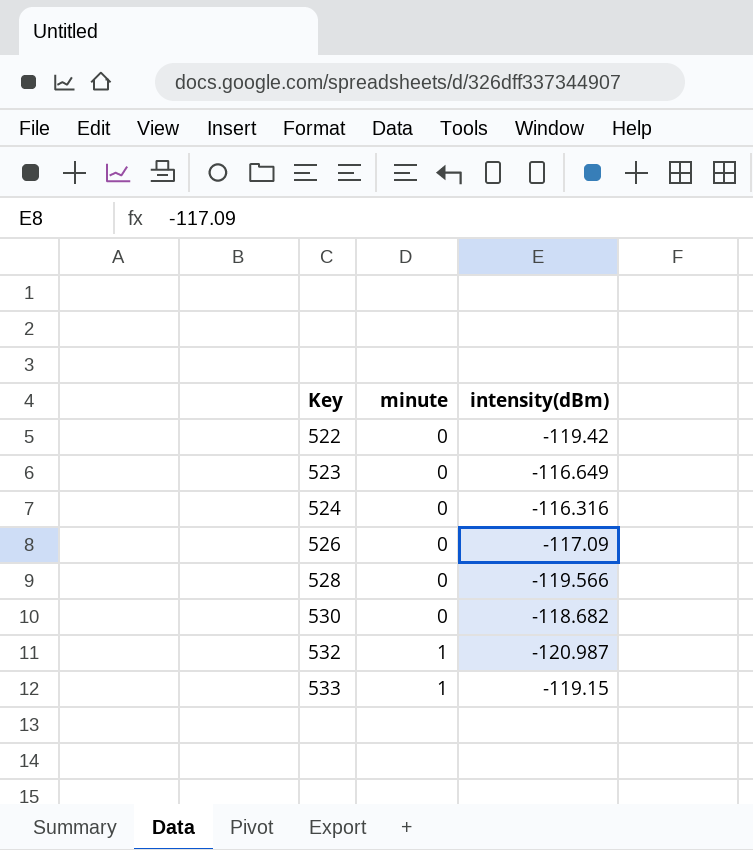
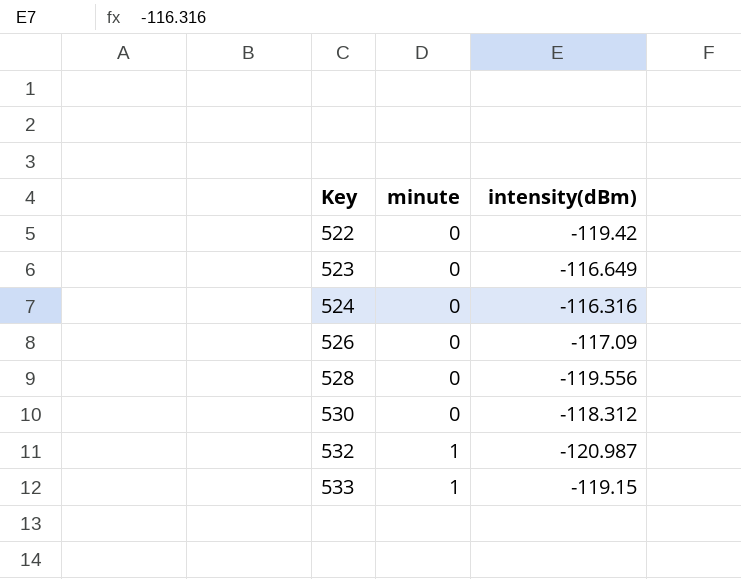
528 | intensity(dBm): -119.566 -> -119.556
530 | intensity(dBm): -118.682 -> -118.312

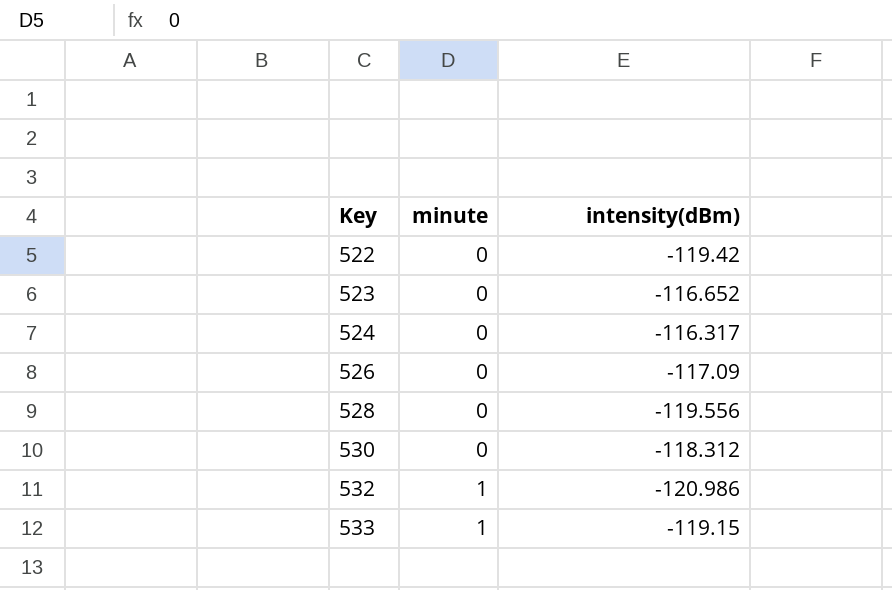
523 | intensity(dBm): -116.649 -> -116.652
524 | intensity(dBm): -116.316 -> -116.317
532 | intensity(dBm): -120.987 -> -120.986

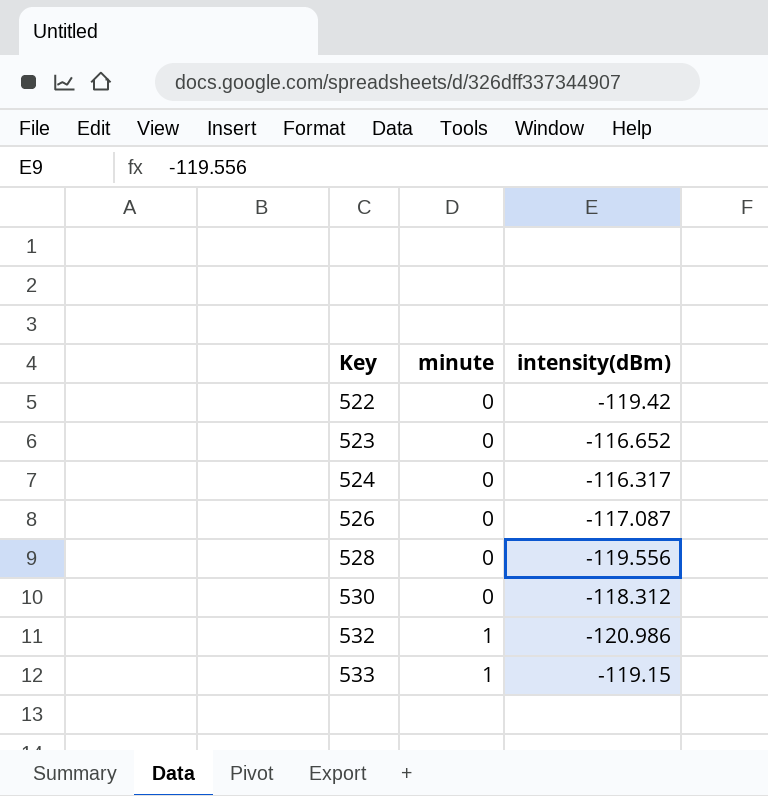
526 | intensity(dBm): -117.09 -> -117.087

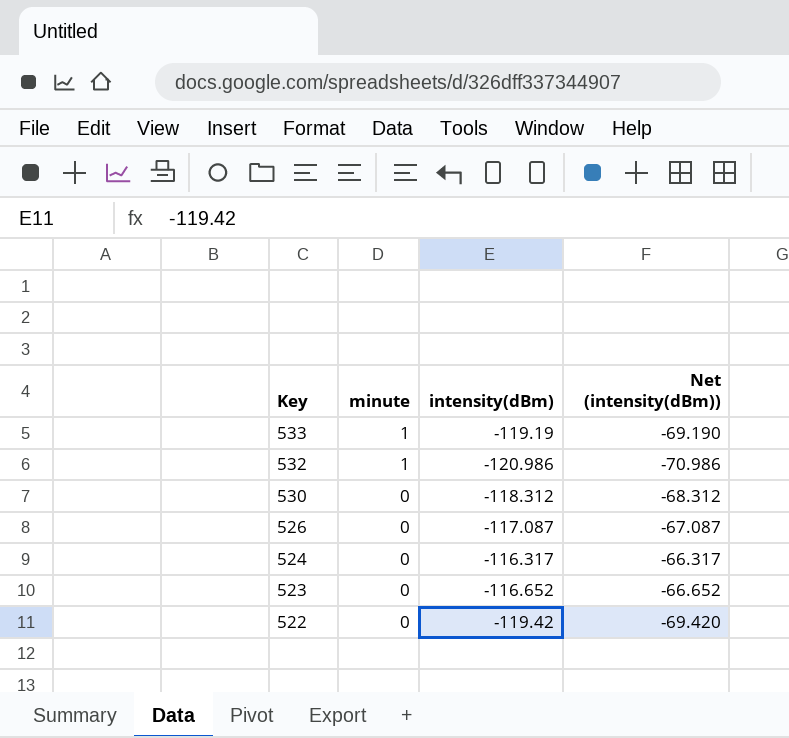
row order: Key ascending -> Key descending
column Net (intensity(dBm)) | formula: none -> [intensity(dBm)] + 50
row 528: 0 | -119.556 -> none
533 | intensity(dBm): -119.15 -> -119.19

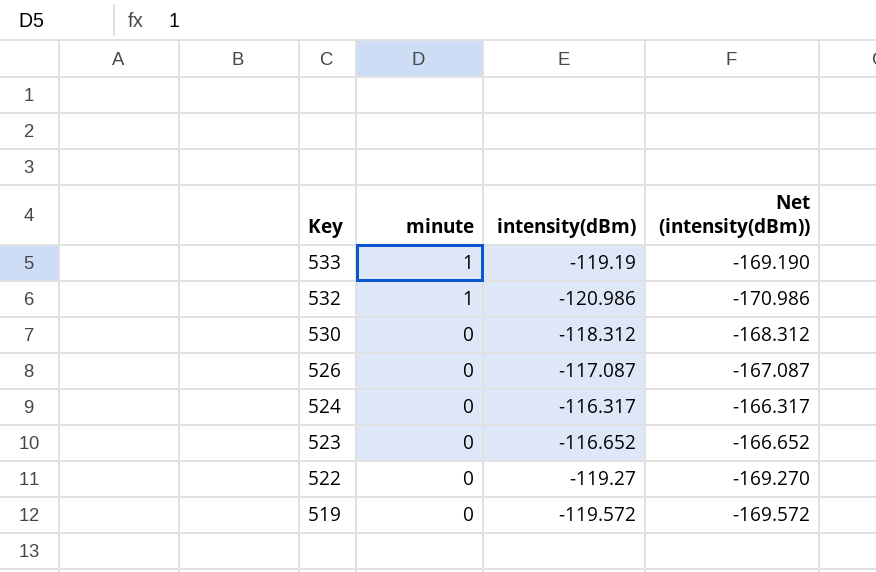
column Net (intensity(dBm)) | formula: [intensity(dBm)] + 50 -> [intensity(dBm)] - 50
522 | intensity(dBm): -119.42 -> -119.27
row 519: none -> 0 | -119.572 | -169.572

